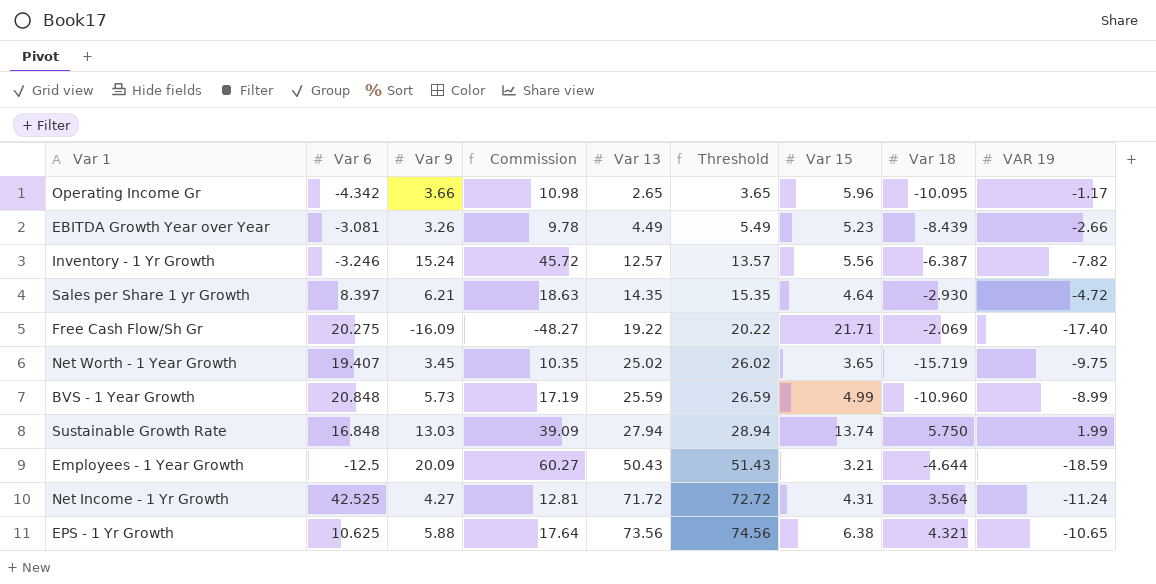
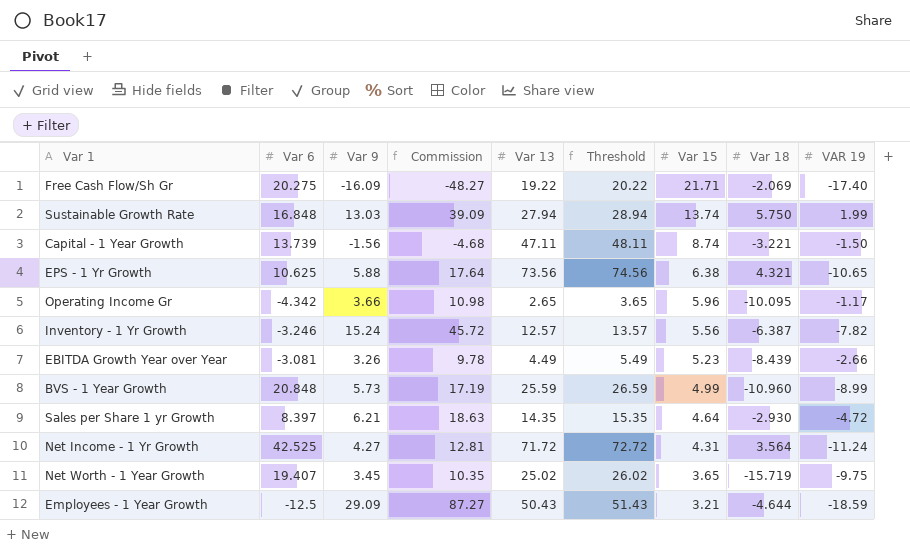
row order: Var 13 ascending -> Var 15 descending
row Capital - 1 Year Growth: none -> 13.739 | -1.56 | -4.68 | 47.11 | 48.11 | 8.74 | -3.221 | -1.50
Employees - 1 Year Growth | Var 9: 20.09 -> 29.09
Employees - 1 Year Growth | Commission: 60.27 -> 87.27

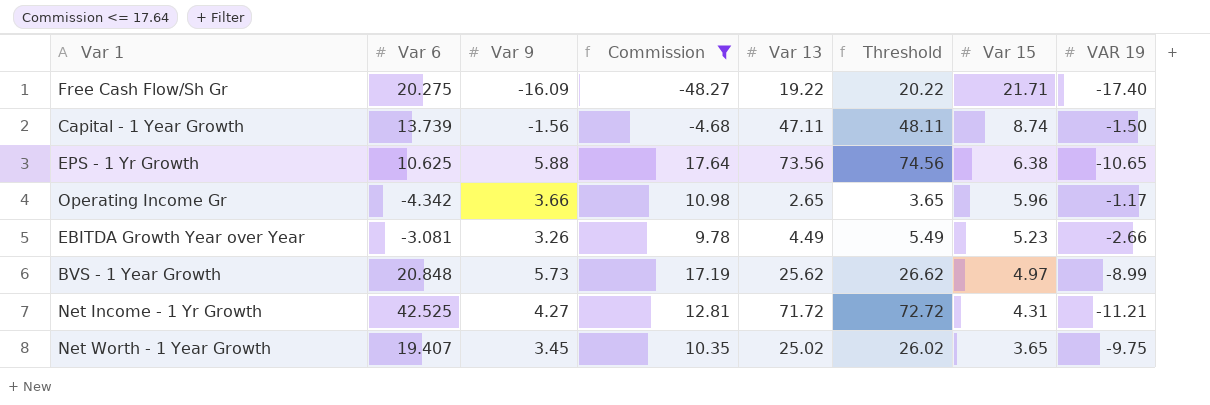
filter: none -> Commission <= 17.64
column Var 18 | position: 8 -> none
BVS - 1 Year Growth | Var 13: 25.59 -> 25.62
BVS - 1 Year Growth | Threshold: 26.59 -> 26.62
BVS - 1 Year Growth | Var 15: 4.99 -> 4.97
Net Income - 1 Yr Growth | VAR 19: -11.24 -> -11.21

